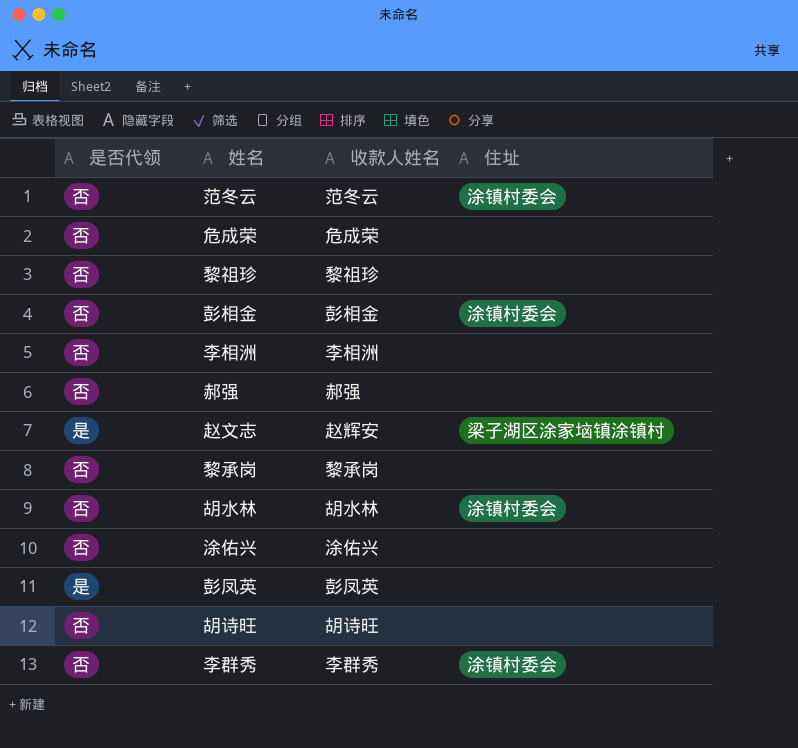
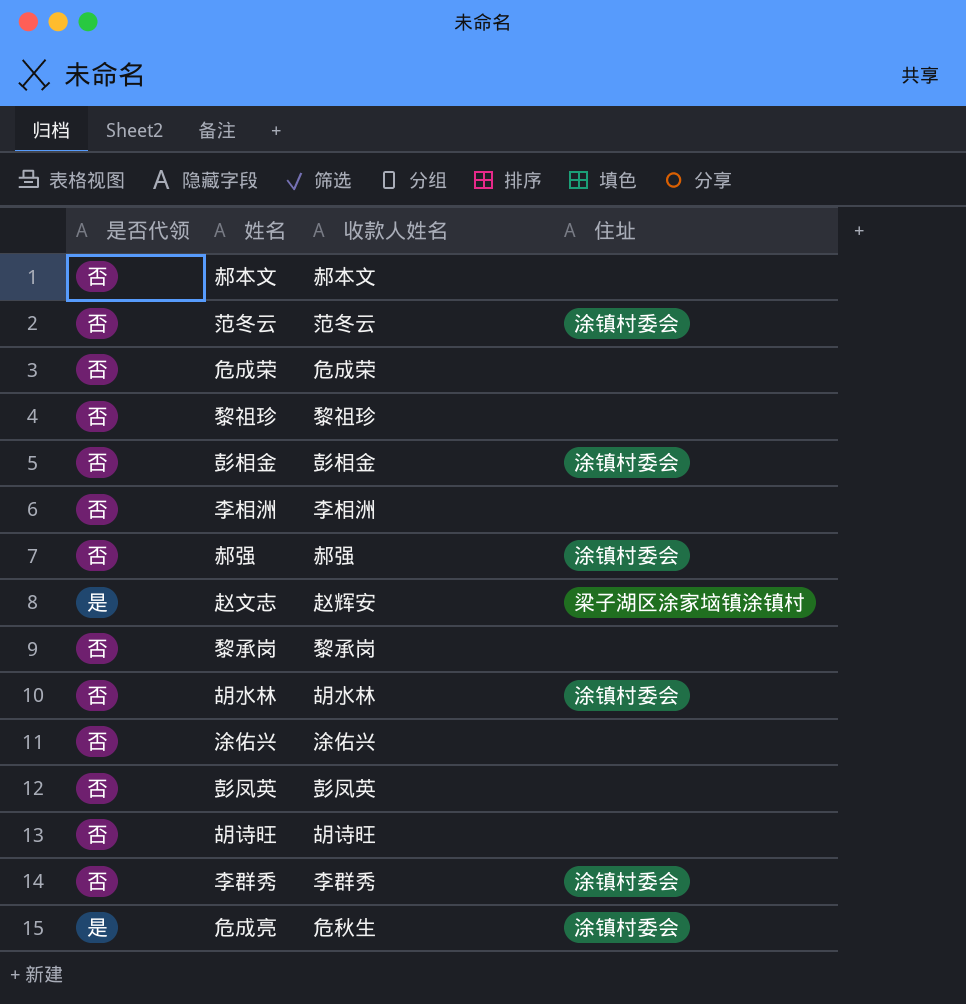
row 郝本文: none -> 否 | 郝本文 | none
郝强 | 住址: none -> 涂镇村委会
彭凤英 | 是否代领: 是 -> 否
row 危成亮: none -> 是 | 危秋生 | 涂镇村委会

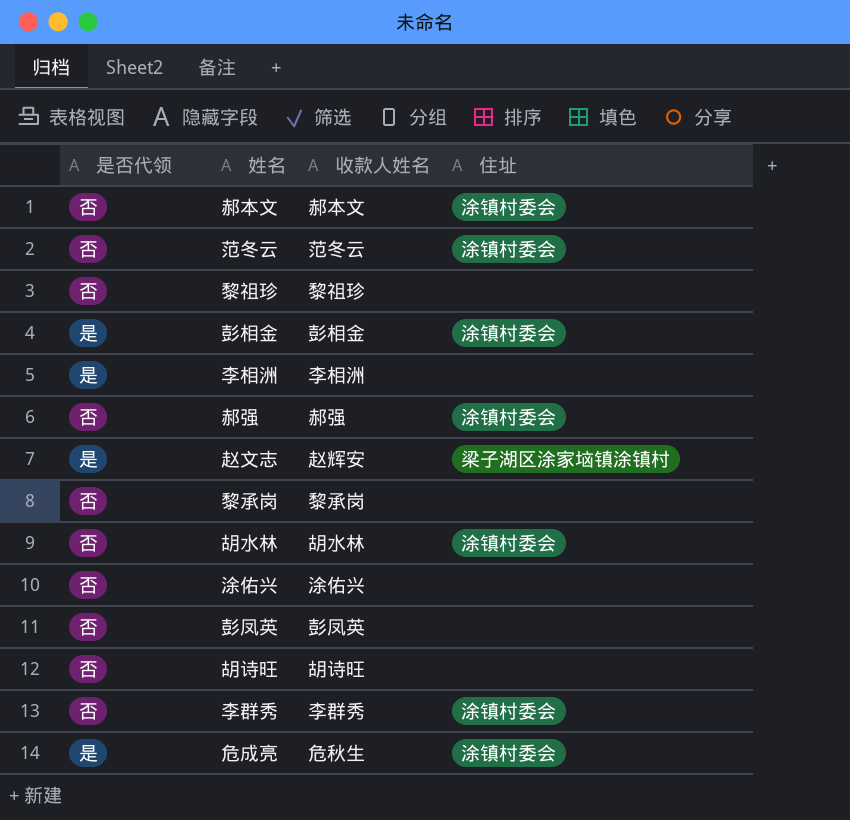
row 危成荣: 否 | 危成荣 | none -> none
郝本文 | 住址: none -> 涂镇村委会
彭相金 | 是否代领: 否 -> 是
李相洲 | 是否代领: 否 -> 是

